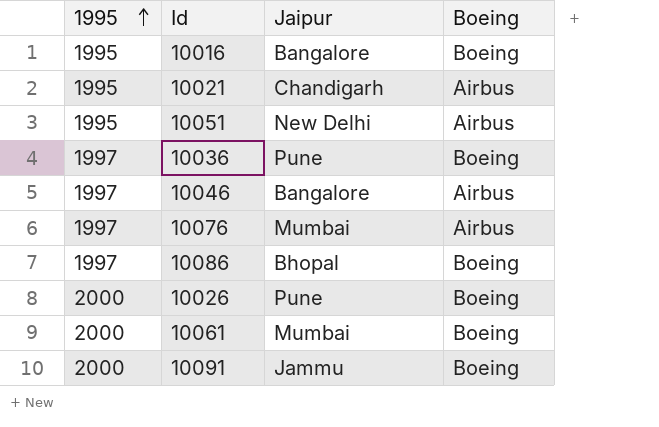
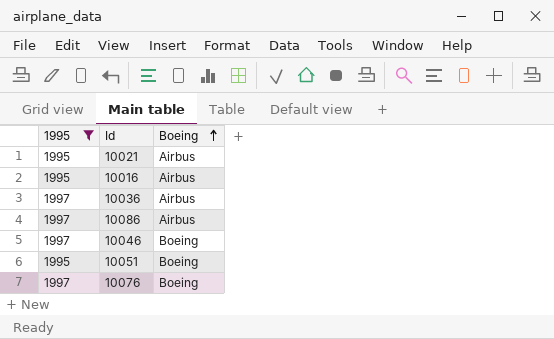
filter: none -> 1995 != 2000
row order: 1995 ascending -> Boeing ascending
column Jaipur | position: 3 -> none
10016 | Boeing: Boeing -> Airbus
10036 | Boeing: Boeing -> Airbus
10086 | Boeing: Boeing -> Airbus
10046 | Boeing: Airbus -> Boeing
10051 | Boeing: Airbus -> Boeing
10076 | Boeing: Airbus -> Boeing

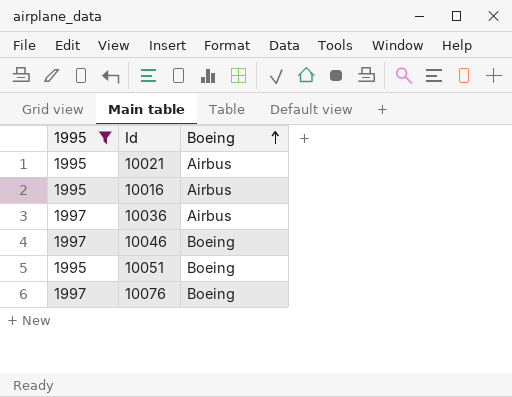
row 10086: 1997 | Airbus -> none

